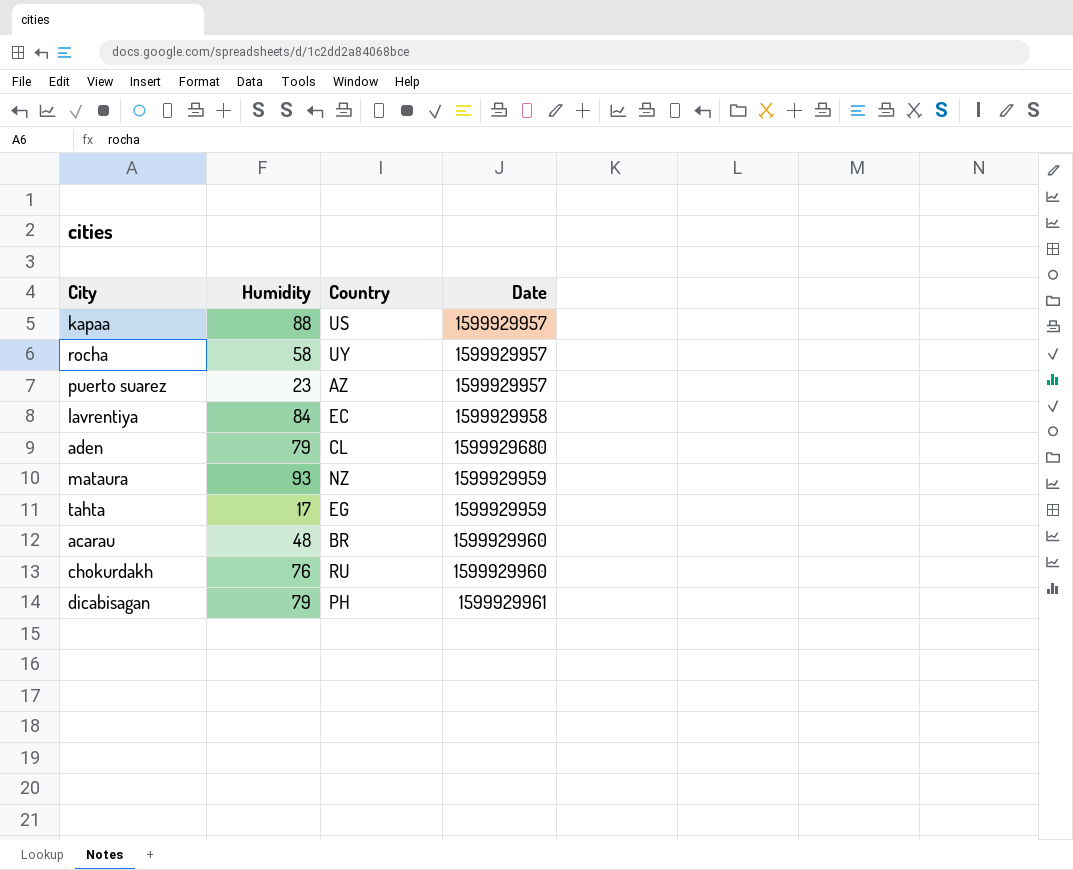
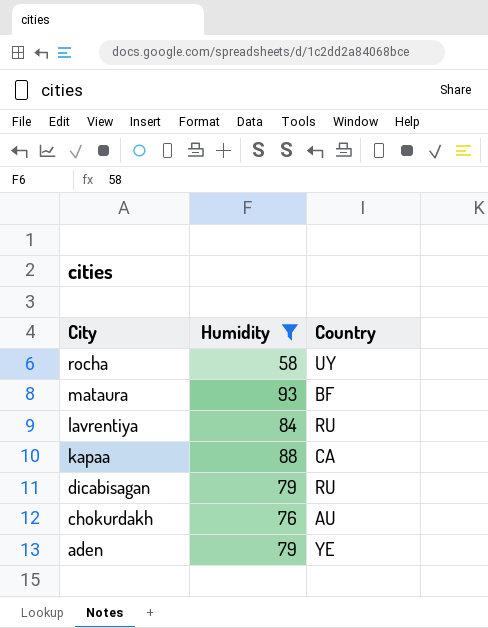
filter: none -> Humidity >= 58
row order: none -> City descending
column Date | position: 4 -> none
mataura | Country: NZ -> BF
lavrentiya | Country: EC -> RU
kapaa | Country: US -> CA
dicabisagan | Country: PH -> RU
chokurdakh | Country: RU -> AU
aden | Country: CL -> YE

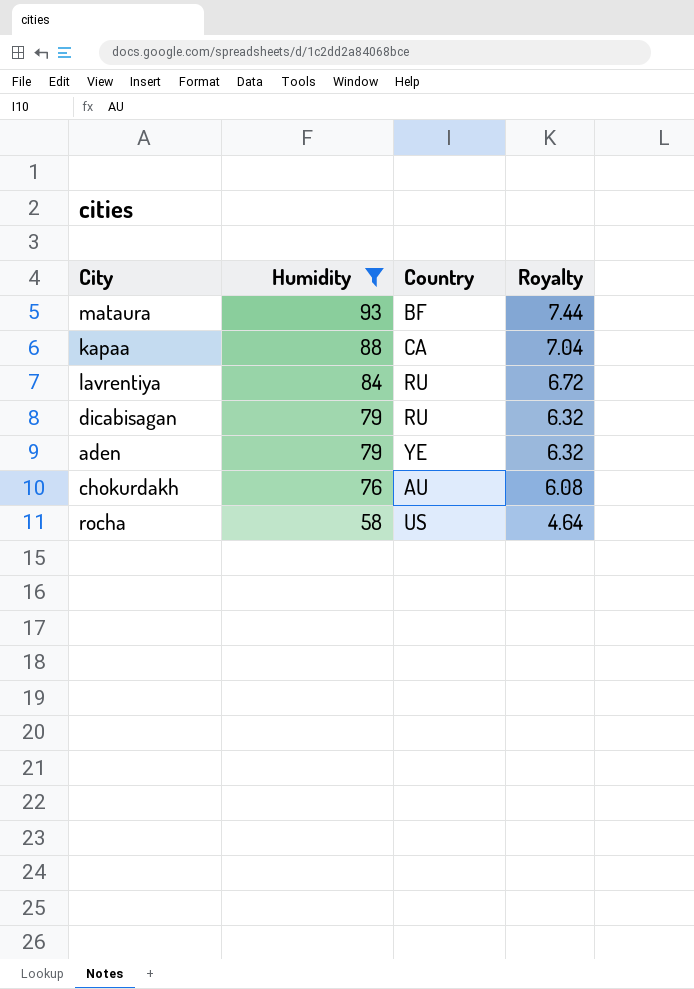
row order: City descending -> Humidity descending
column Royalty | formula: none -> [Humidity] * 0.08
rocha | Country: UY -> US

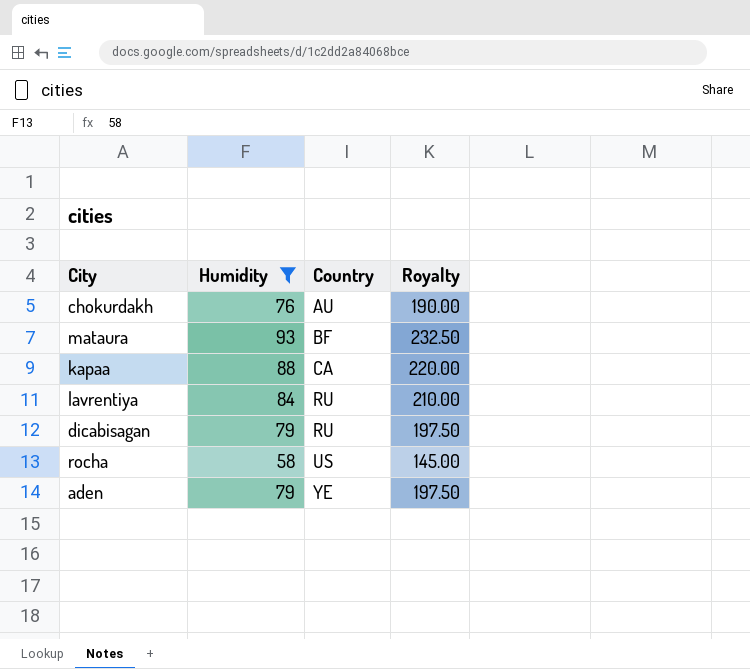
row order: Humidity descending -> Country ascending
column Royalty | formula: [Humidity] * 0.08 -> [Humidity] * 2.5

